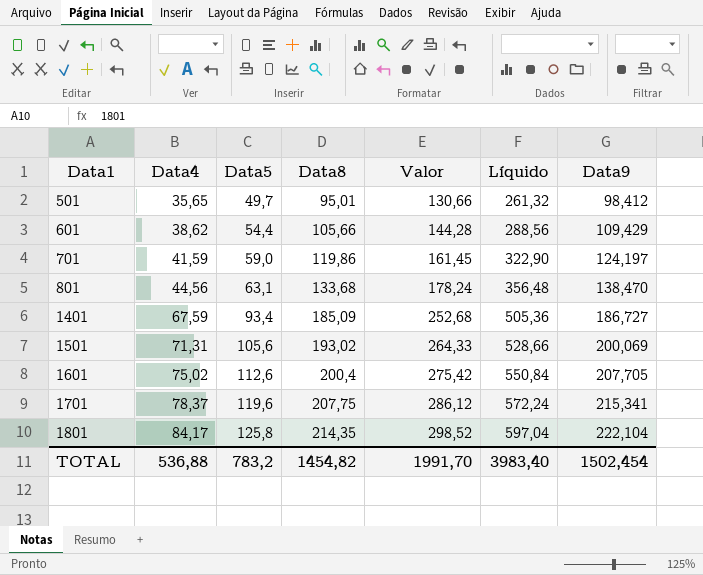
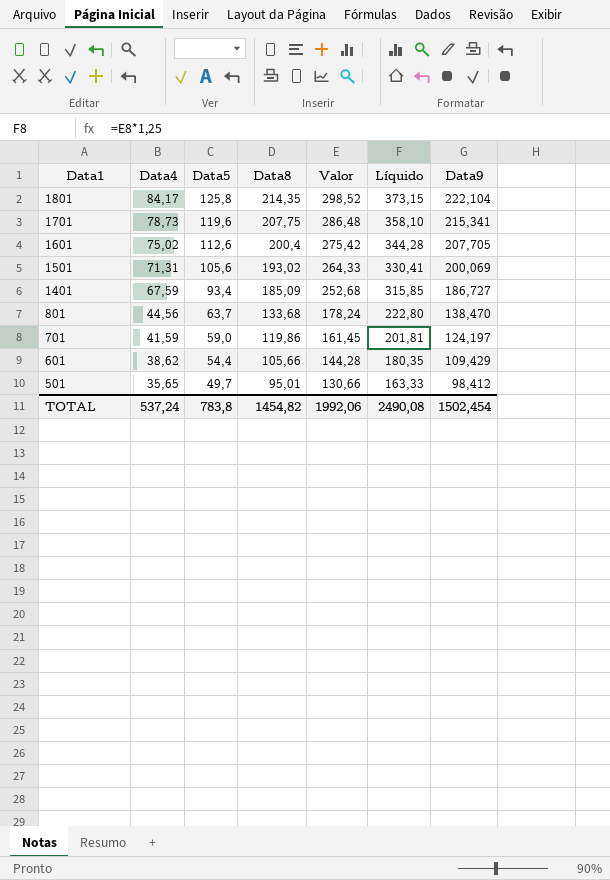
row order: Data1 ascending -> Data1 descending
column Líquido | formula: [Valor] * 2 -> [Valor] * 1,25
1701 | Data4: 78,37 -> 78,73
1701 | Valor: 286,12 -> 286,48
801 | Data5: 63,1 -> 63,7
TOTAL | Data4: 536,88 -> 537,24
TOTAL | Data5: 783,2 -> 783,8
TOTAL | Valor: 1991,70 -> 1992,06
TOTAL | Líquido: 3983,40 -> 2490,08

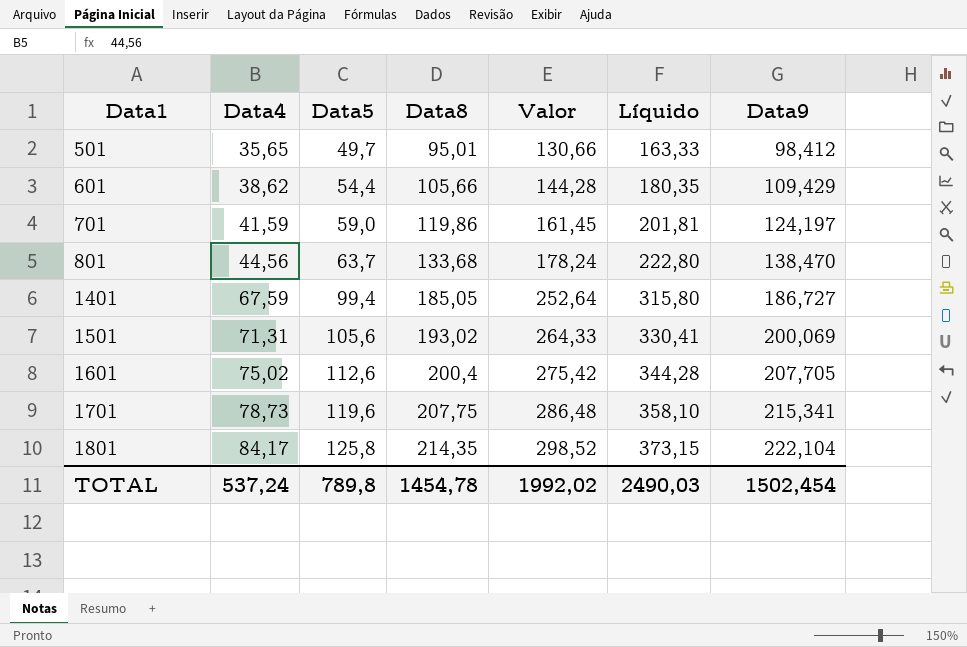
row order: Data1 descending -> Data1 ascending
1401 | Data5: 93,4 -> 99,4
1401 | Data8: 185,09 -> 185,05
1401 | Valor: 252,68 -> 252,64
1401 | Líquido: 315,85 -> 315,80
TOTAL | Data5: 783,8 -> 789,8
TOTAL | Data8: 1454,82 -> 1454,78
TOTAL | Valor: 1992,06 -> 1992,02
TOTAL | Líquido: 2490,08 -> 2490,03

